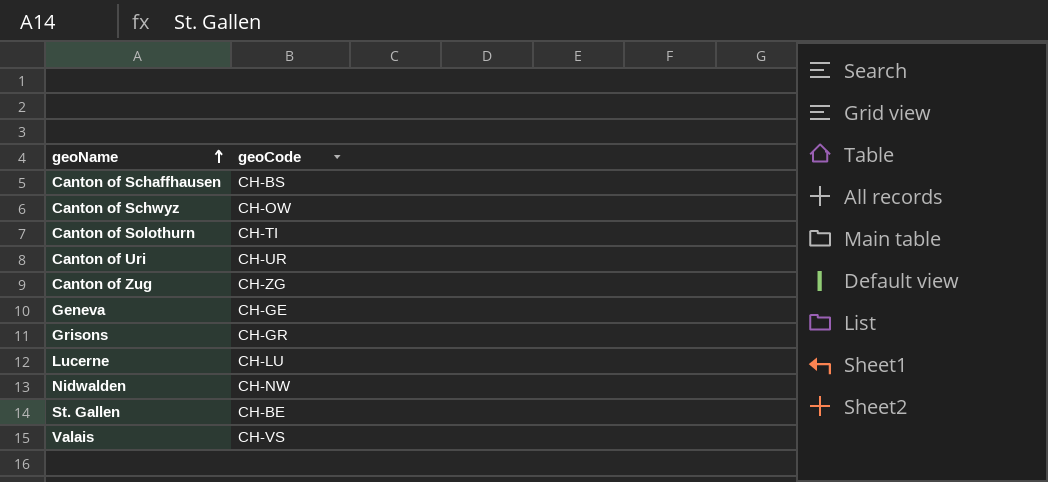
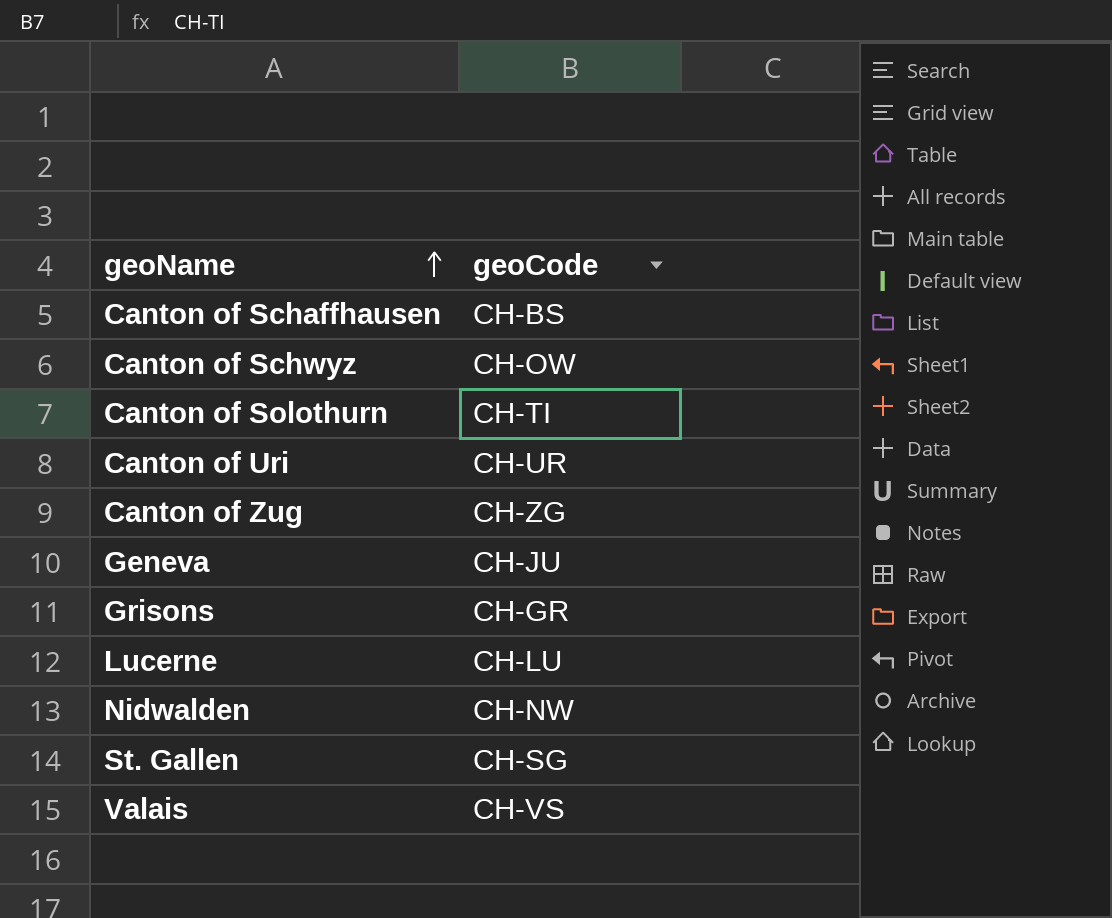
Geneva | geoCode: CH-GE -> CH-JU
St. Gallen | geoCode: CH-BE -> CH-SG

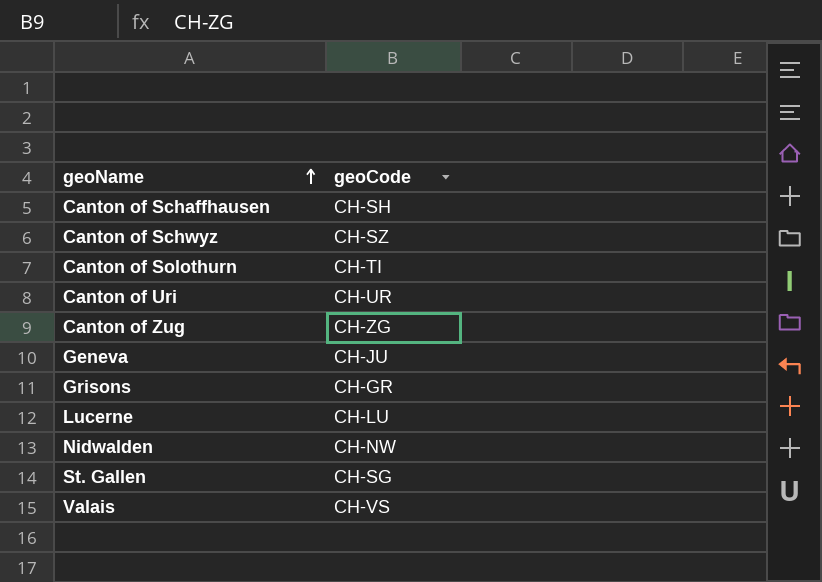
Canton of Schaffhausen | geoCode: CH-BS -> CH-SH
Canton of Schwyz | geoCode: CH-OW -> CH-SZ

